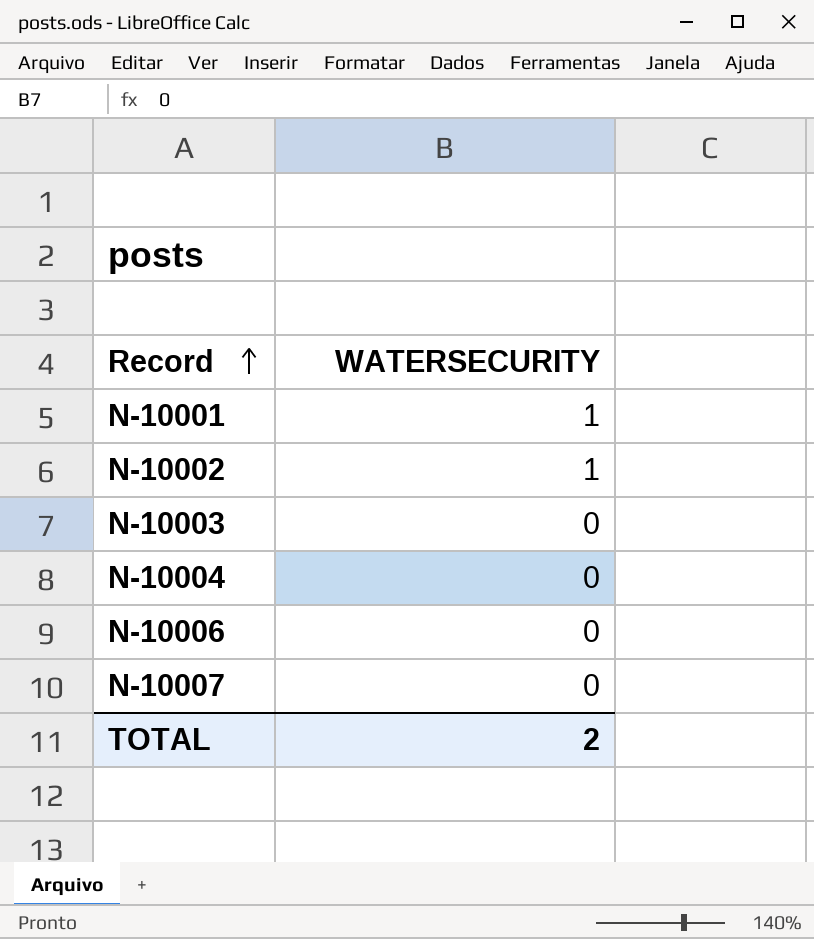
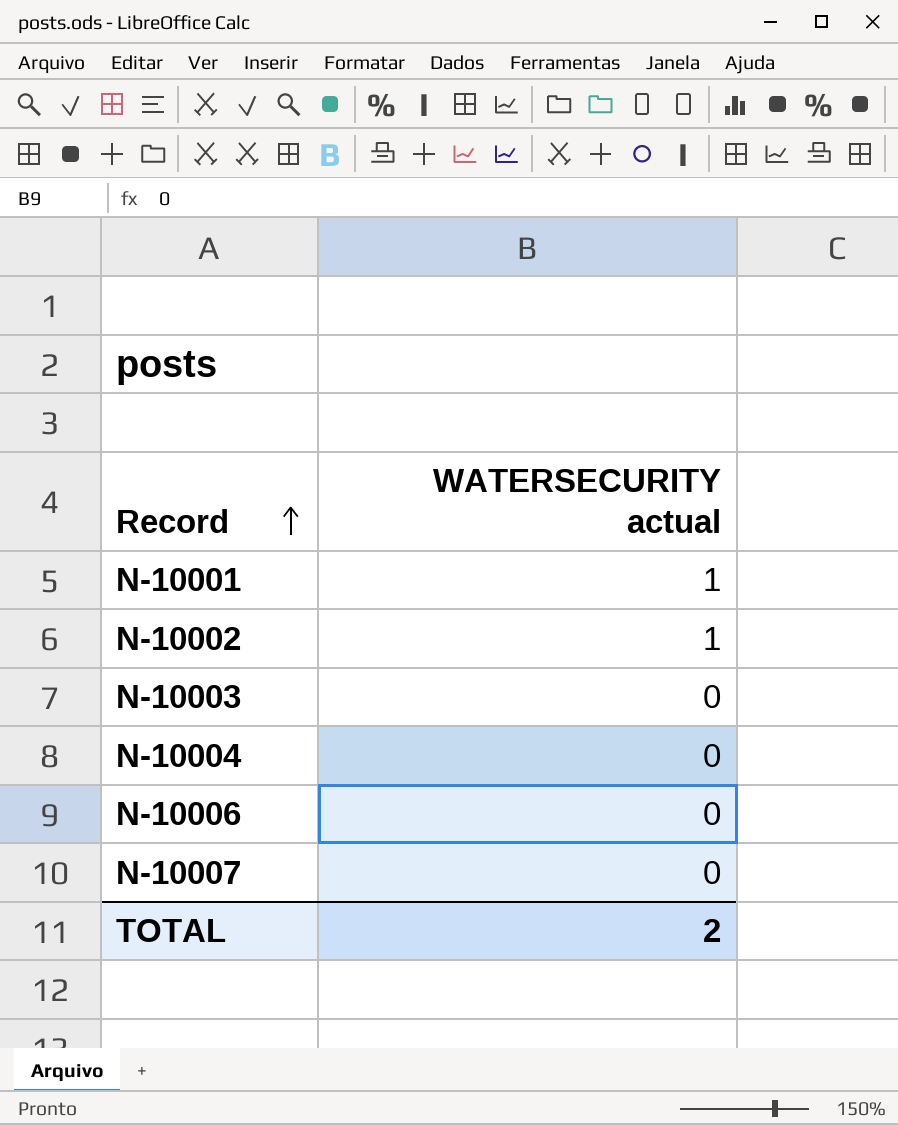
column name: WATERSECURITY -> WATERSECURITY actual

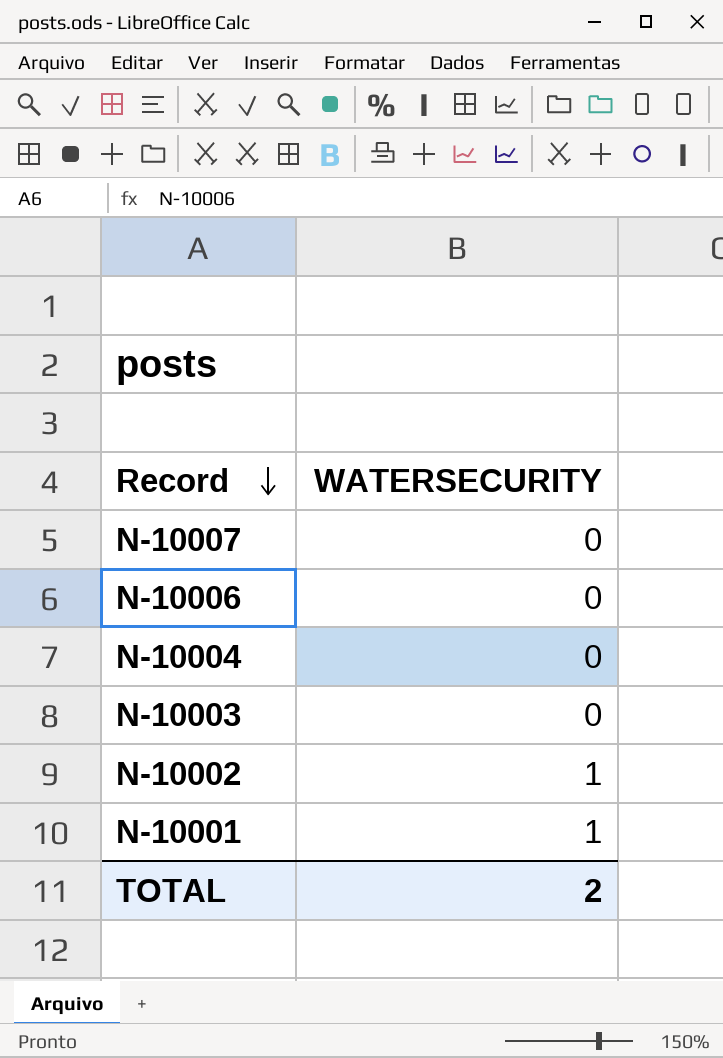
row order: Record ascending -> Record descending
column name: WATERSECURITY actual -> WATERSECURITY

